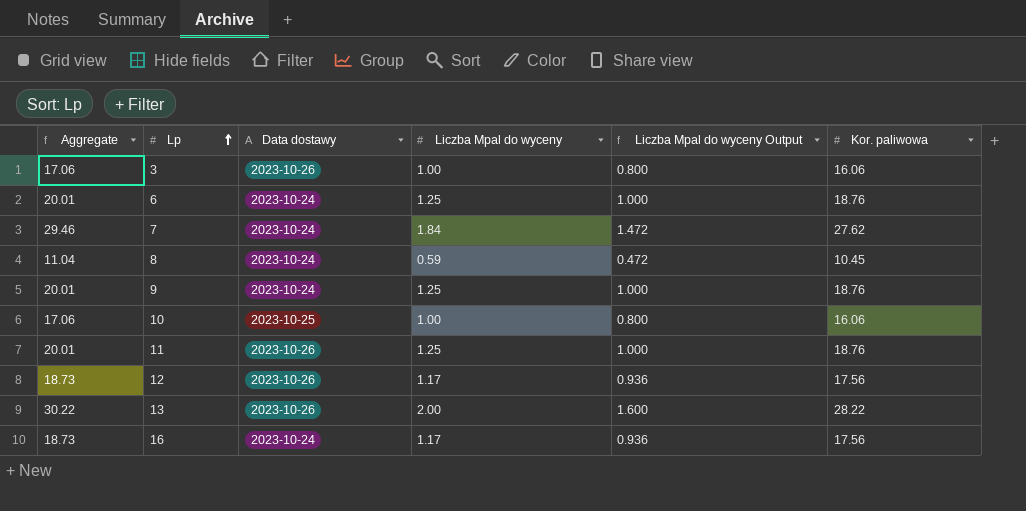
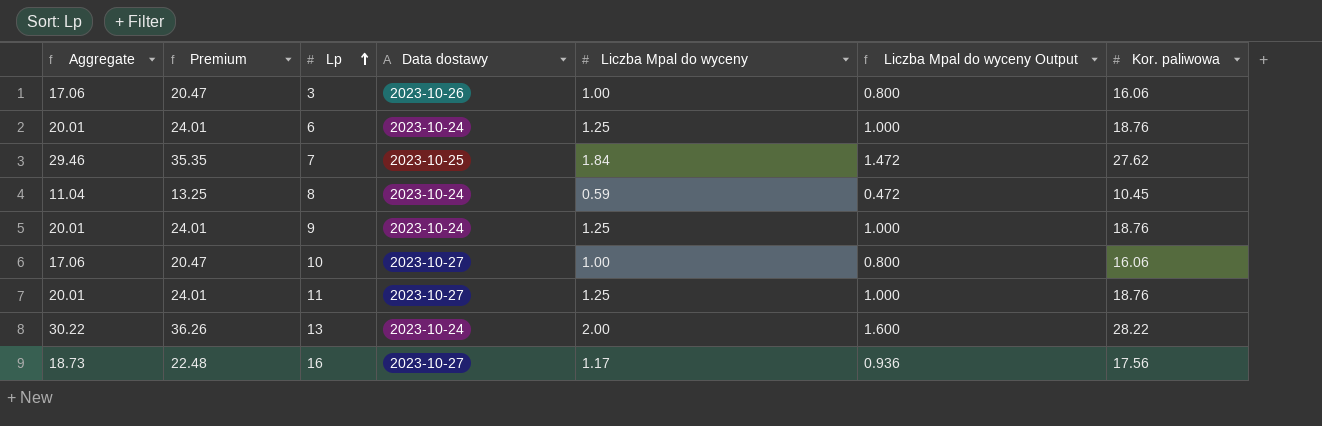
column Premium | formula: none -> [Aggregate] * 1.2
row 12: 18.73 | 2023-10-26 | 1.17 | 0.936 | 17.56 -> none
7 | Data dostawy: 2023-10-24 -> 2023-10-25
10 | Data dostawy: 2023-10-25 -> 2023-10-27
11 | Data dostawy: 2023-10-26 -> 2023-10-27
13 | Data dostawy: 2023-10-26 -> 2023-10-24
16 | Data dostawy: 2023-10-24 -> 2023-10-27

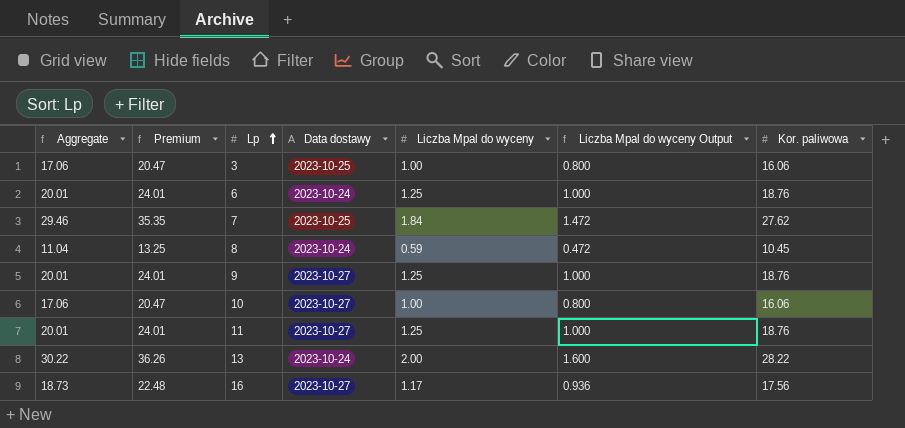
3 | Data dostawy: 2023-10-26 -> 2023-10-25
9 | Data dostawy: 2023-10-24 -> 2023-10-27

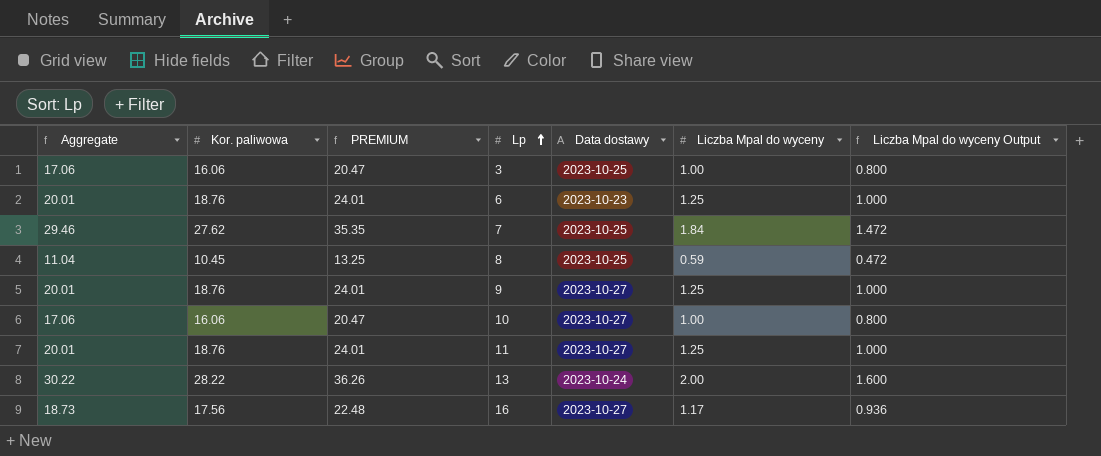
column Kor. paliwowa | position: 7 -> 2
column name: Premium -> PREMIUM
6 | Data dostawy: 2023-10-24 -> 2023-10-23
8 | Data dostawy: 2023-10-24 -> 2023-10-25

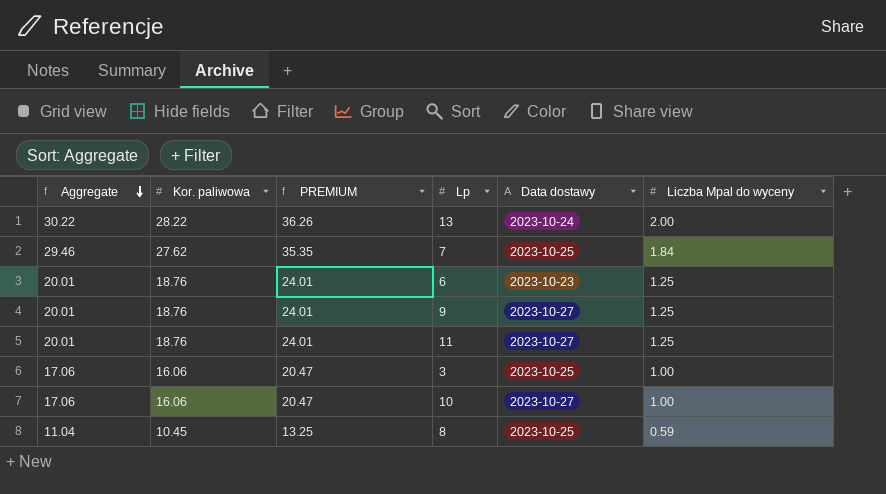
row order: Lp ascending -> Aggregate descending
column Liczba Mpal do wyceny Output | formula: [Liczba Mpal do wyceny] * 0.8 -> none
row 16: 18.73 | 17.56 | 22.48 | 2023-10-27 | 1.17 | 0.936 -> none

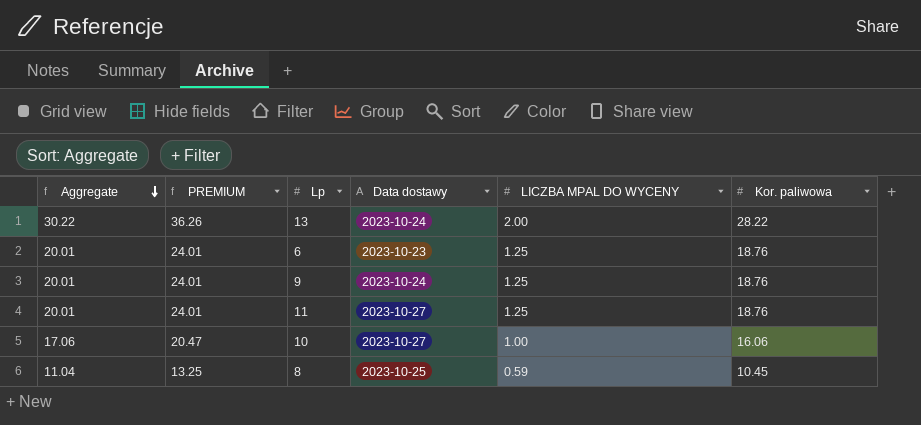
column name: Liczba Mpal do wyceny -> LICZBA MPAL DO WYCENY
column Kor. paliwowa | position: 2 -> 6
row 7: 29.46 | 27.62 | 35.35 | 2023-10-25 | 1.84 -> none
row 3: 17.06 | 16.06 | 20.47 | 2023-10-25 | 1.00 -> none
9 | Data dostawy: 2023-10-27 -> 2023-10-24

